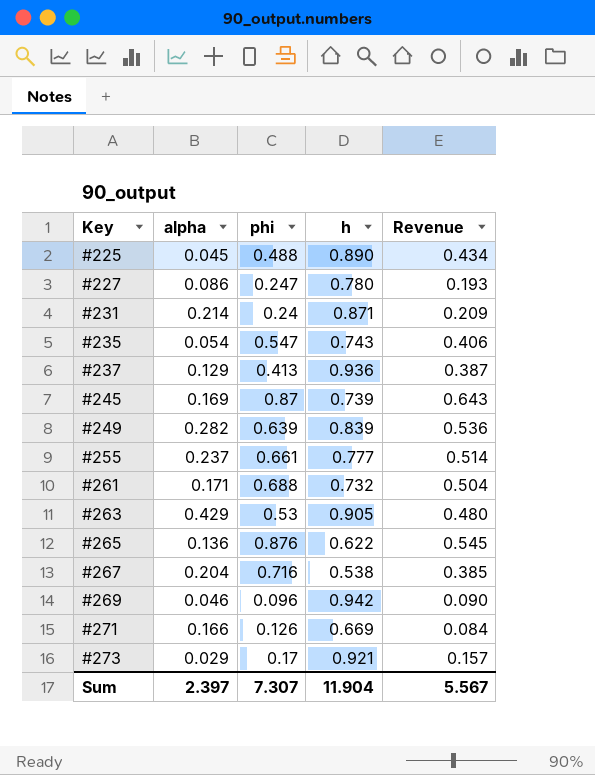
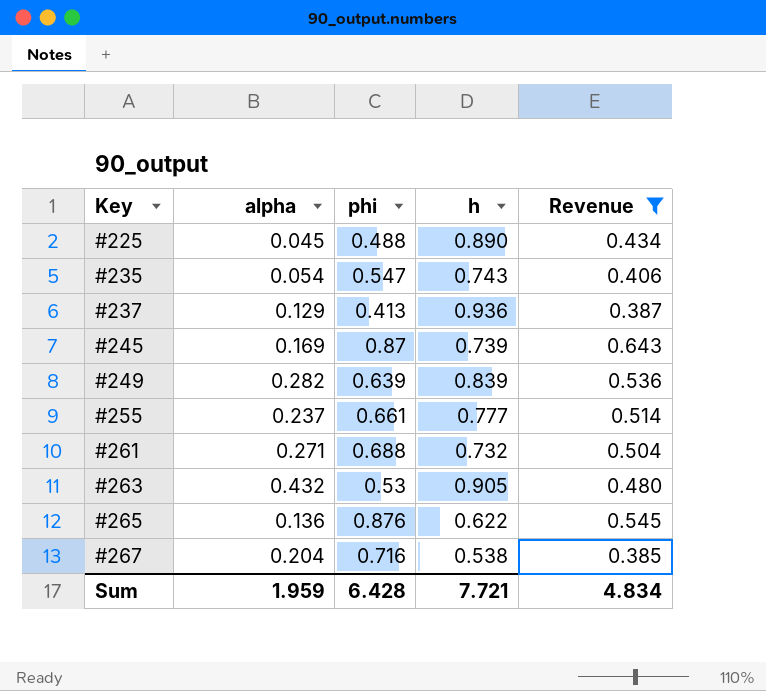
filter: none -> Revenue >= 0.385
#261 | alpha: 0.171 -> 0.271
#263 | alpha: 0.429 -> 0.432
Sum | alpha: 2.397 -> 1.959
Sum | phi: 7.307 -> 6.428
Sum | h: 11.904 -> 7.721
Sum | Revenue: 5.567 -> 4.834

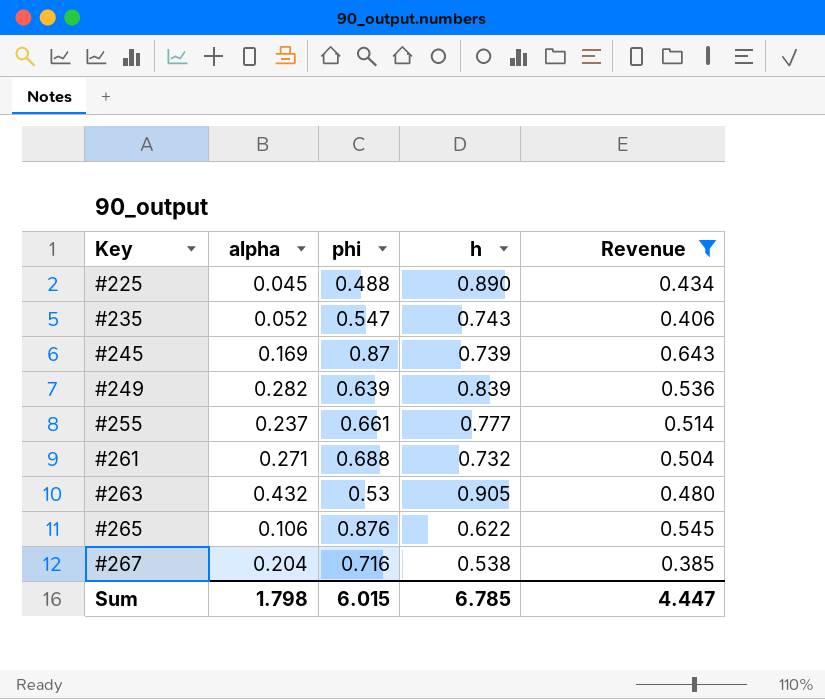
row #237: 0.129 | 0.413 | 0.936 | 0.387 -> none
#235 | alpha: 0.054 -> 0.052
#265 | alpha: 0.136 -> 0.106
Sum | alpha: 1.959 -> 1.798
Sum | phi: 6.428 -> 6.015
Sum | h: 7.721 -> 6.785
Sum | Revenue: 4.834 -> 4.447

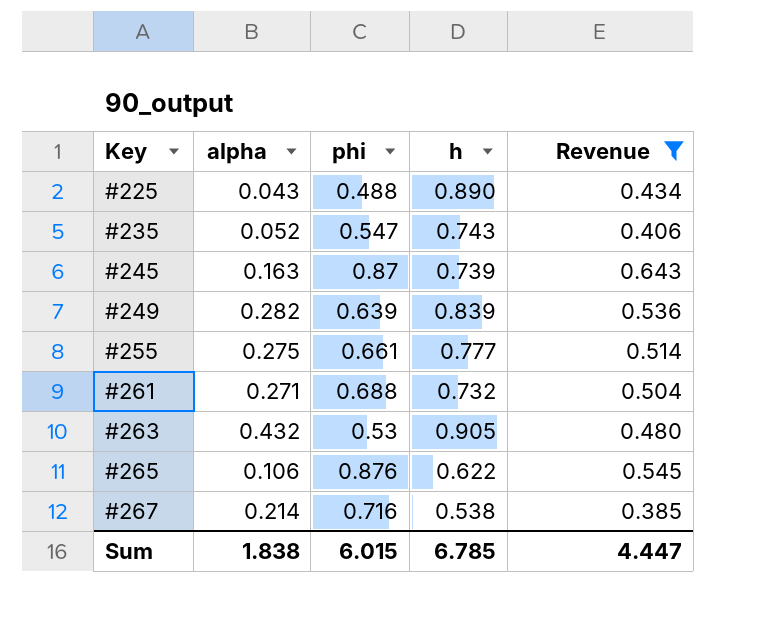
#225 | alpha: 0.045 -> 0.043
#245 | alpha: 0.169 -> 0.163
#255 | alpha: 0.237 -> 0.275
#267 | alpha: 0.204 -> 0.214
Sum | alpha: 1.798 -> 1.838

